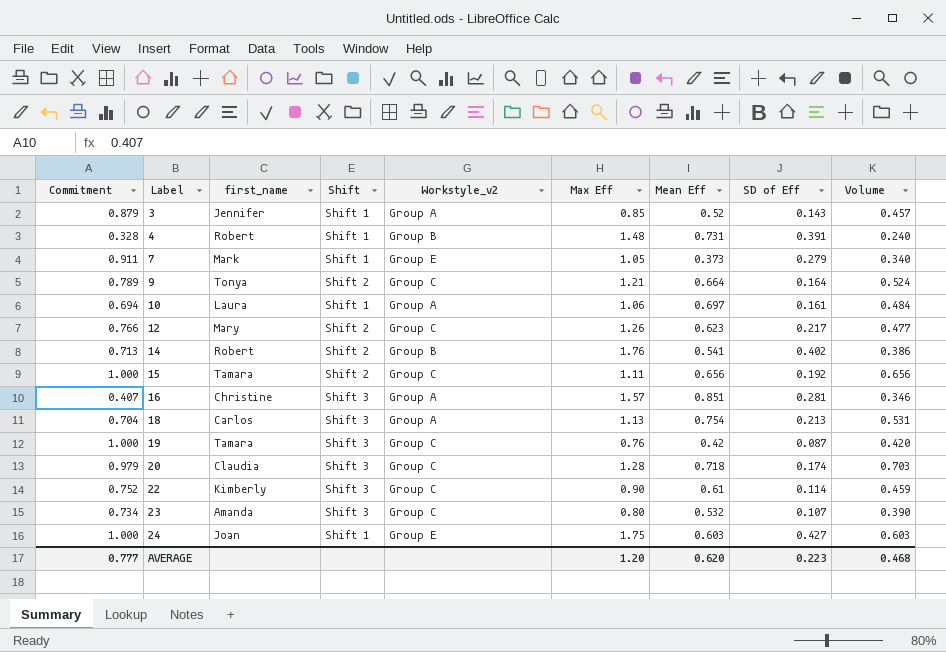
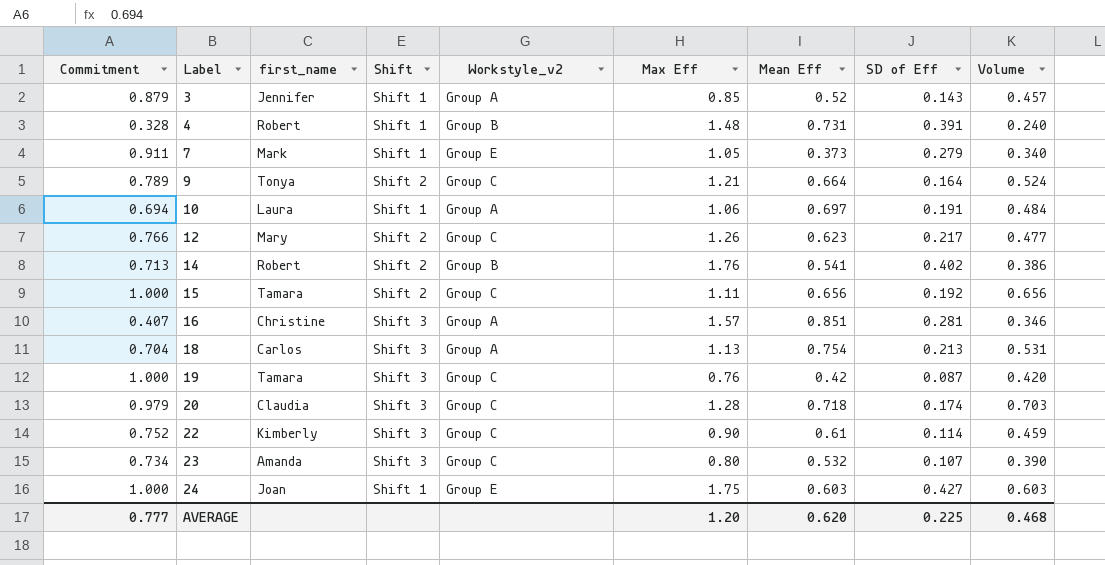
10 | SD of Eff: 0.161 -> 0.191
AVERAGE | SD of Eff: 0.223 -> 0.225

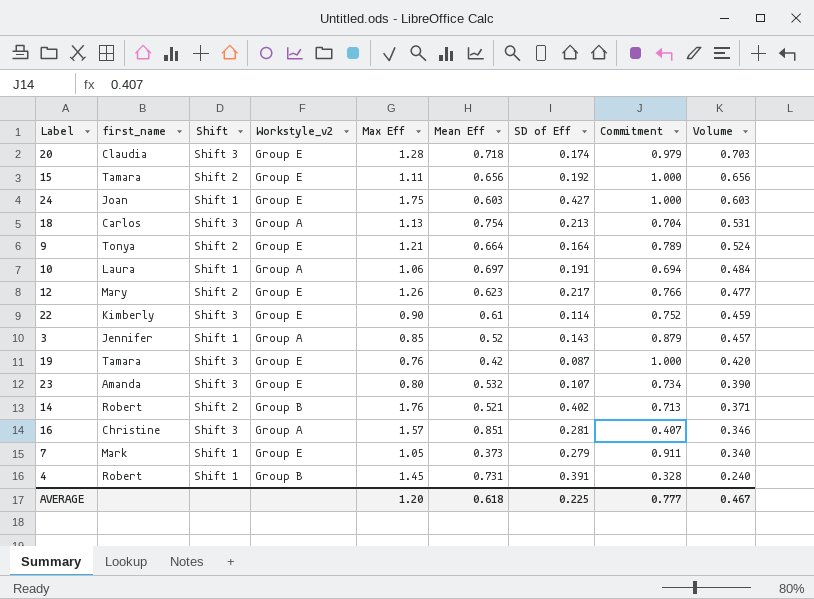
row order: Label ascending -> Volume descending
column Commitment | position: 1 -> 8
20 | Workstyle_v2: Group C -> Group E
15 | Workstyle_v2: Group C -> Group E
9 | Workstyle_v2: Group C -> Group E
12 | Workstyle_v2: Group C -> Group E
22 | Workstyle_v2: Group C -> Group E
19 | Workstyle_v2: Group C -> Group E
23 | Workstyle_v2: Group C -> Group E
14 | Mean Eff: 0.541 -> 0.521
14 | Volume: 0.386 -> 0.371
4 | Max Eff: 1.48 -> 1.45
AVERAGE | Mean Eff: 0.620 -> 0.618
AVERAGE | Volume: 0.468 -> 0.467

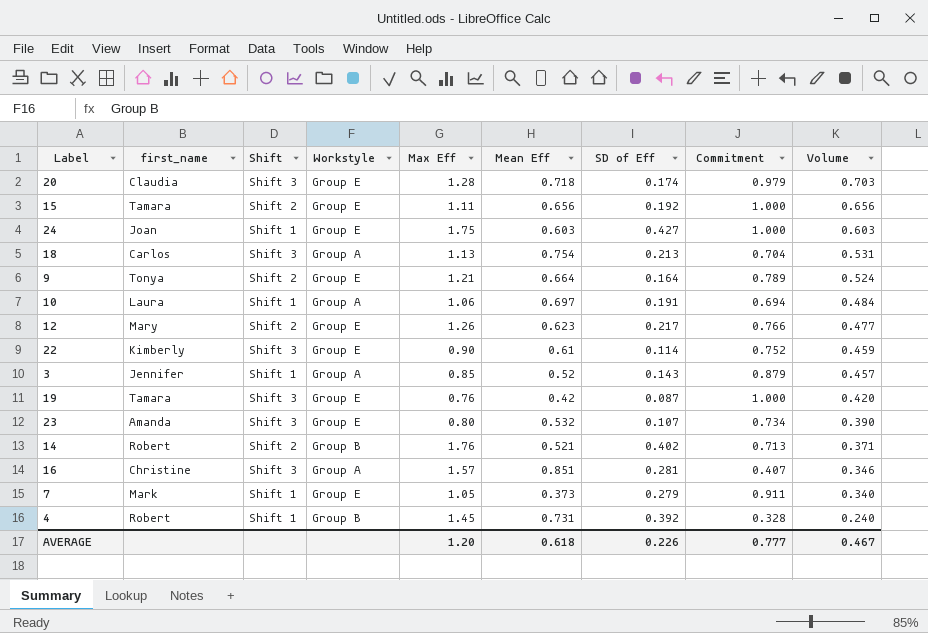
column name: Workstyle_v2 -> Workstyle
4 | SD of Eff: 0.391 -> 0.392
AVERAGE | SD of Eff: 0.225 -> 0.226

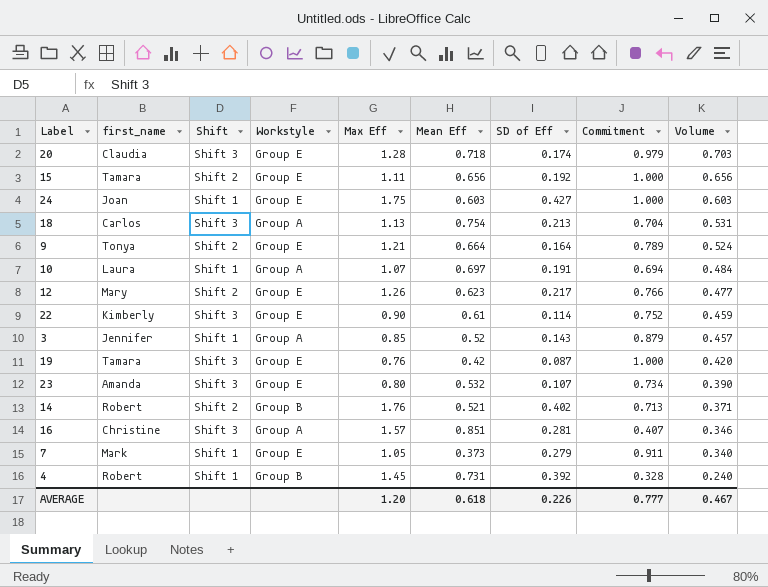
10 | Max Eff: 1.06 -> 1.07

